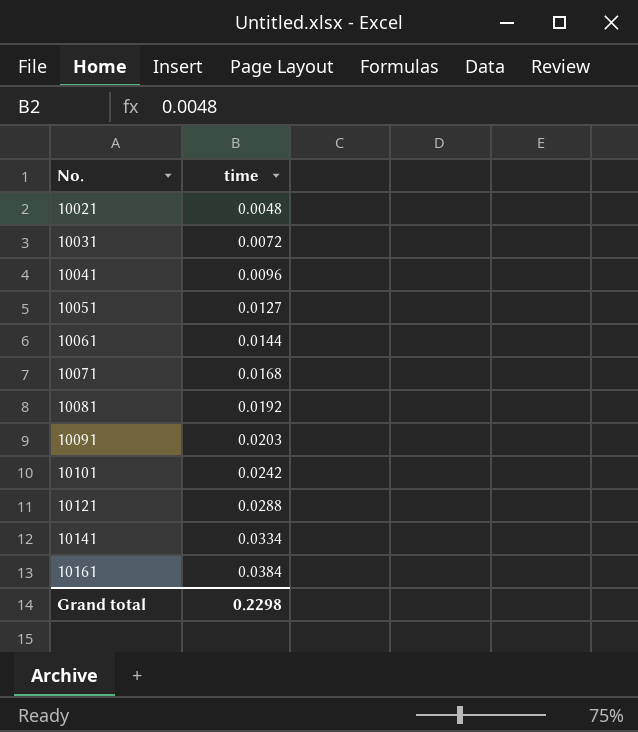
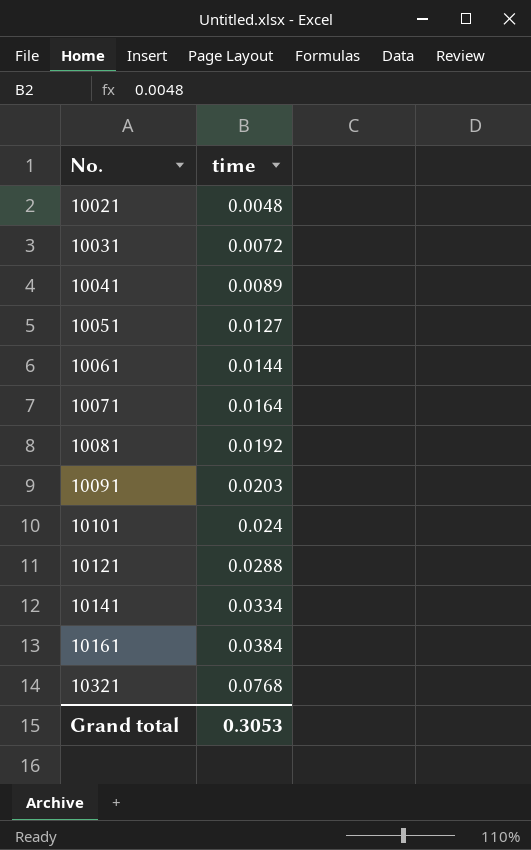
10041 | time: 0.0096 -> 0.0089
10071 | time: 0.0168 -> 0.0164
10101 | time: 0.0242 -> 0.024
row 10321: none -> 0.0768
Grand total | time: 0.2298 -> 0.3053

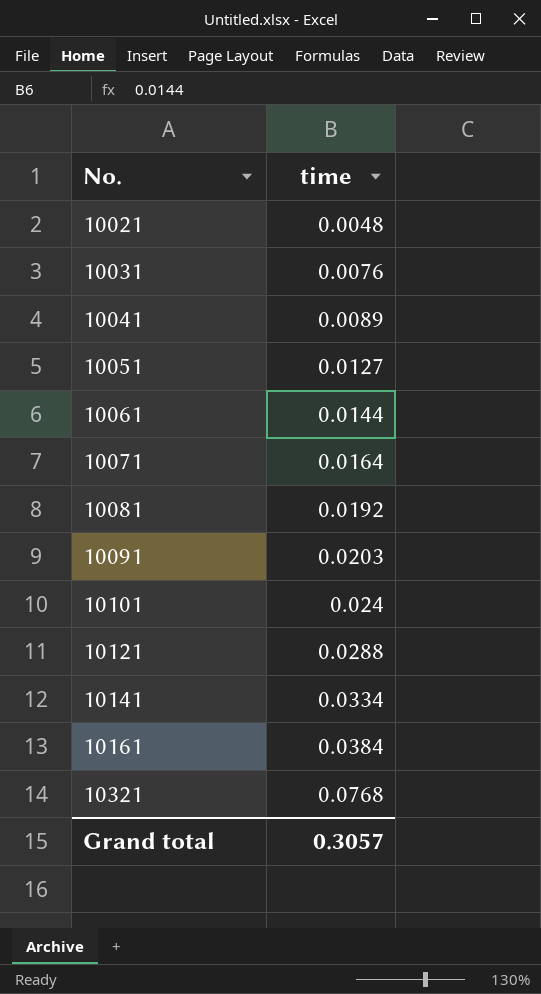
10031 | time: 0.0072 -> 0.0076
Grand total | time: 0.3053 -> 0.3057

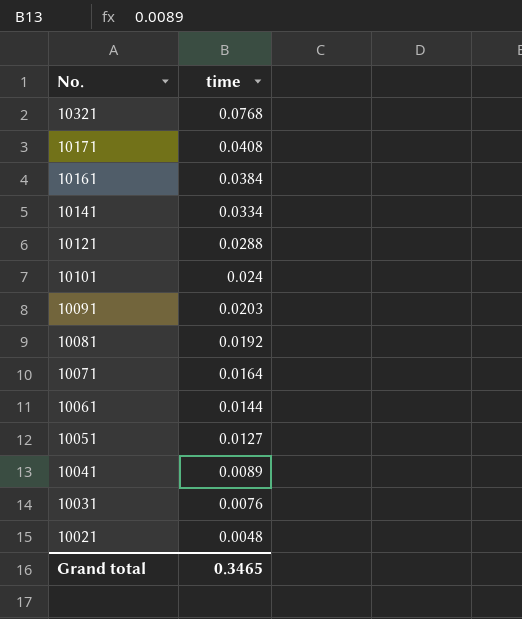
row order: No. ascending -> No. descending
row 10171: none -> 0.0408
Grand total | time: 0.3057 -> 0.3465

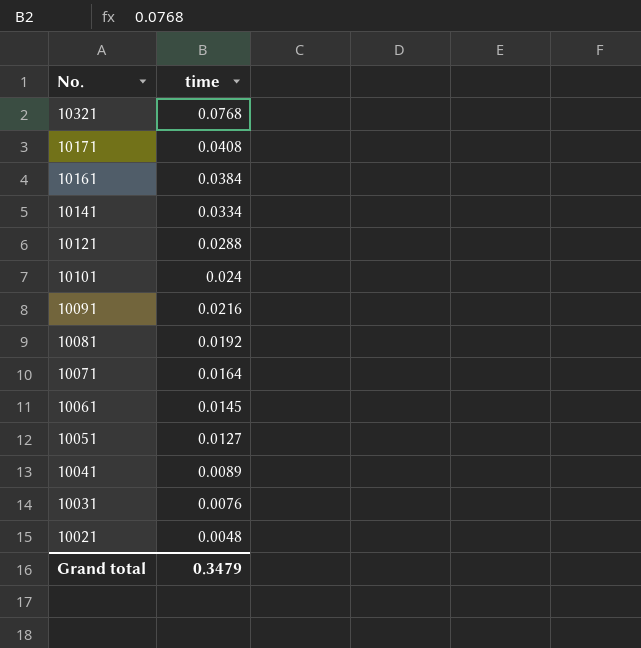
10091 | time: 0.0203 -> 0.0216
10061 | time: 0.0144 -> 0.0145
Grand total | time: 0.3465 -> 0.3479

